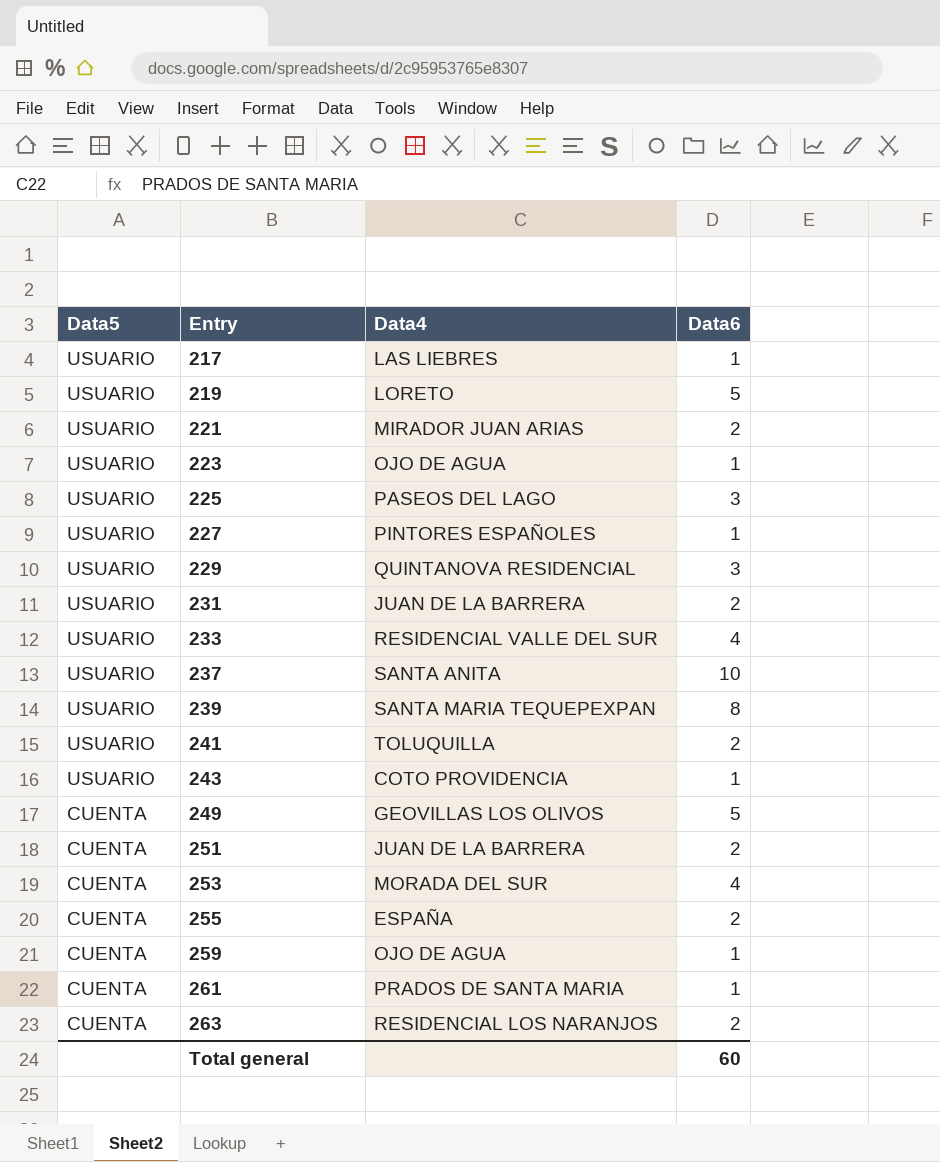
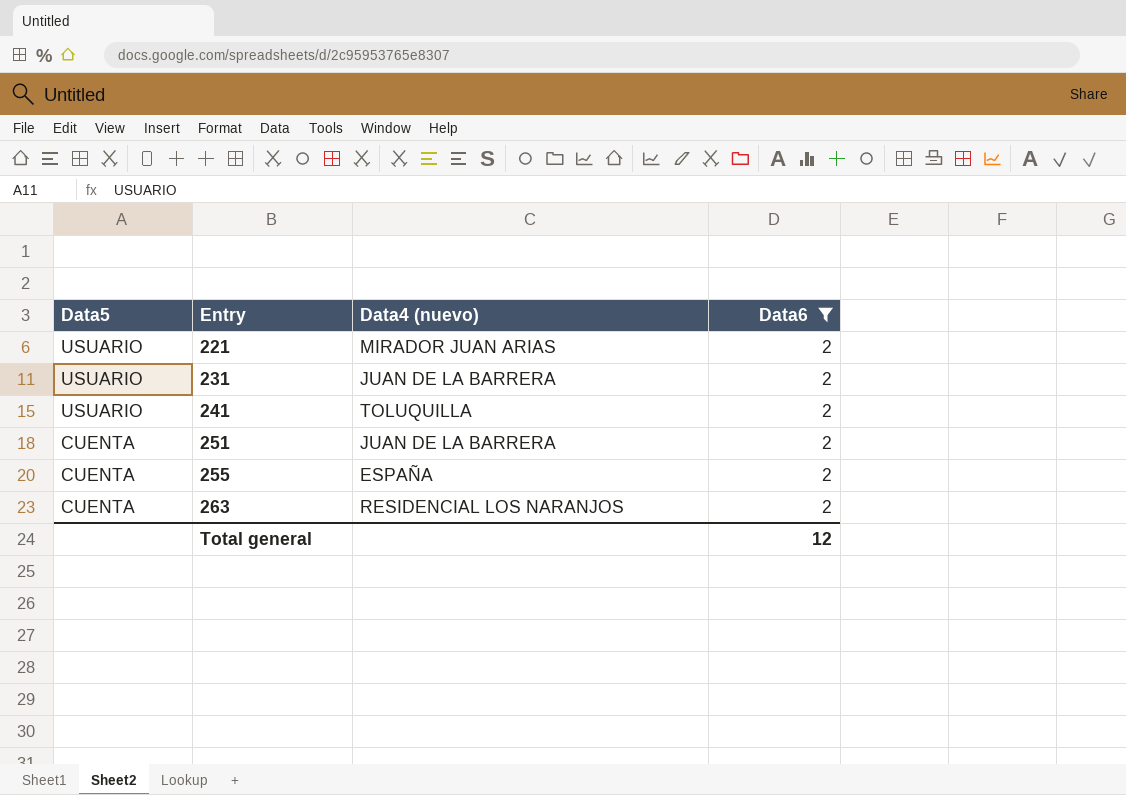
filter: none -> Data6 = 2
column name: Data4 -> Data4 (nuevo)
Total general | Data6: 60 -> 12

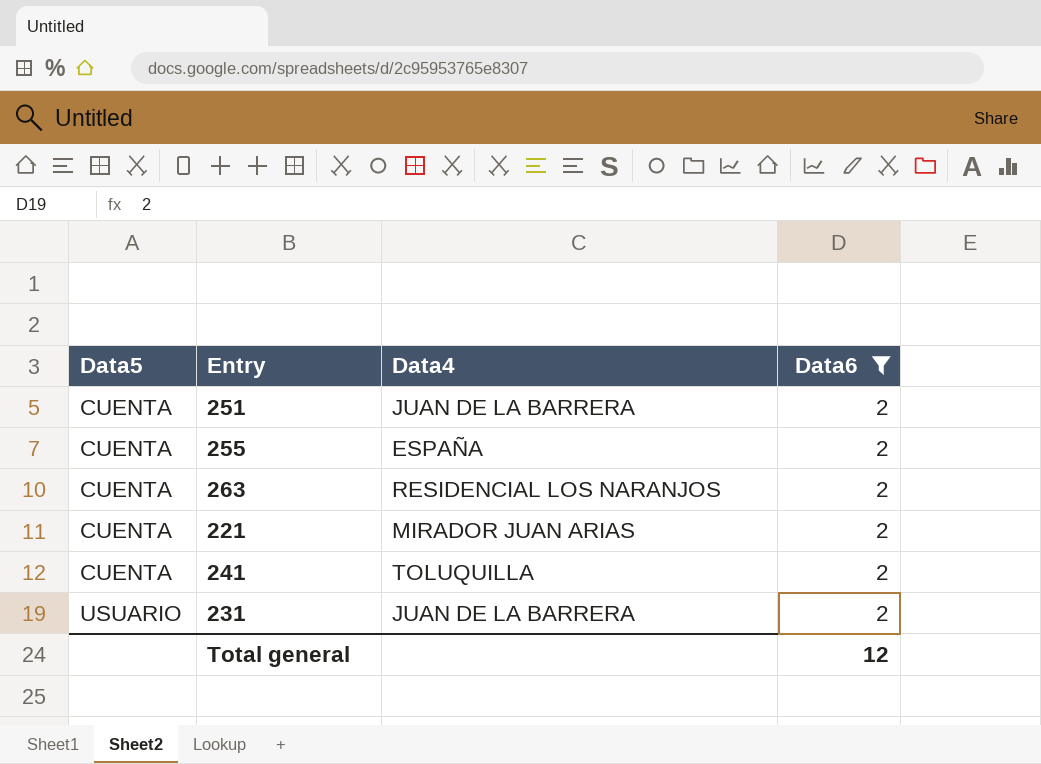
row order: Data5 descending -> Data5 ascending
column name: Data4 (nuevo) -> Data4
221 | Data5: USUARIO -> CUENTA
241 | Data5: USUARIO -> CUENTA

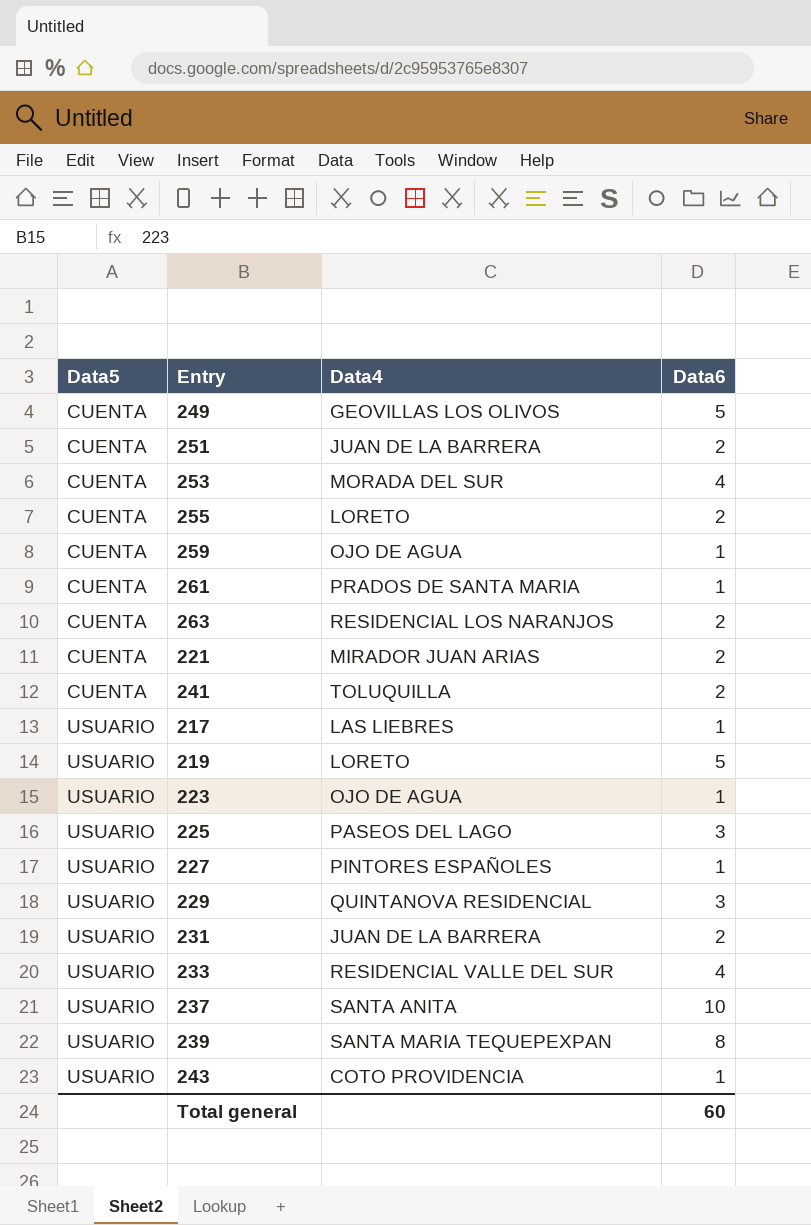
filter: Data6 = 2 -> none
255 | Data4: ESPAÑA -> LORETO
Total general | Data6: 12 -> 60

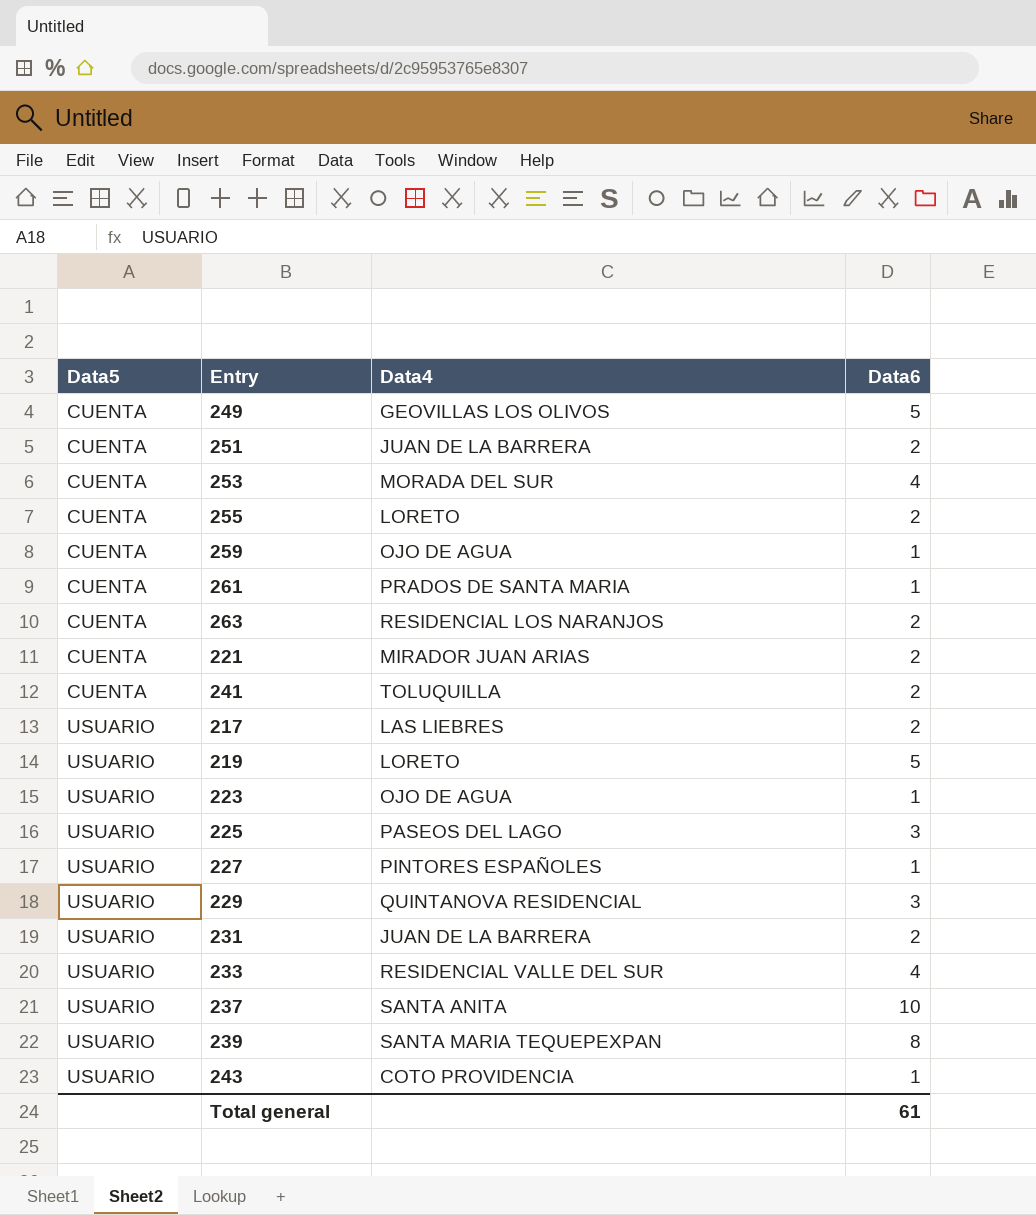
217 | Data6: 1 -> 2
Total general | Data6: 60 -> 61

